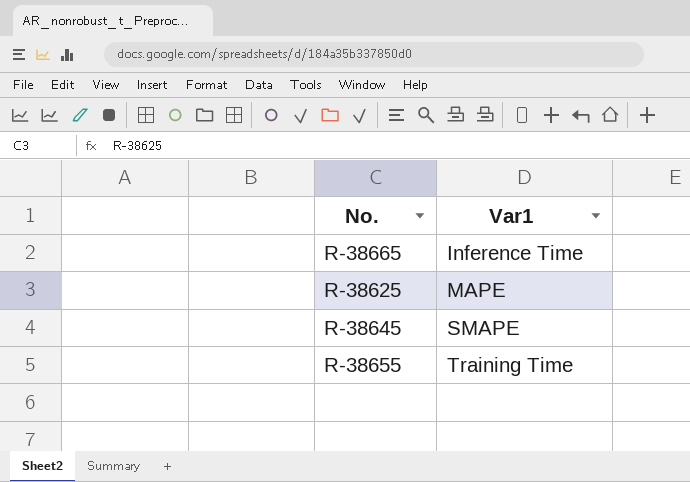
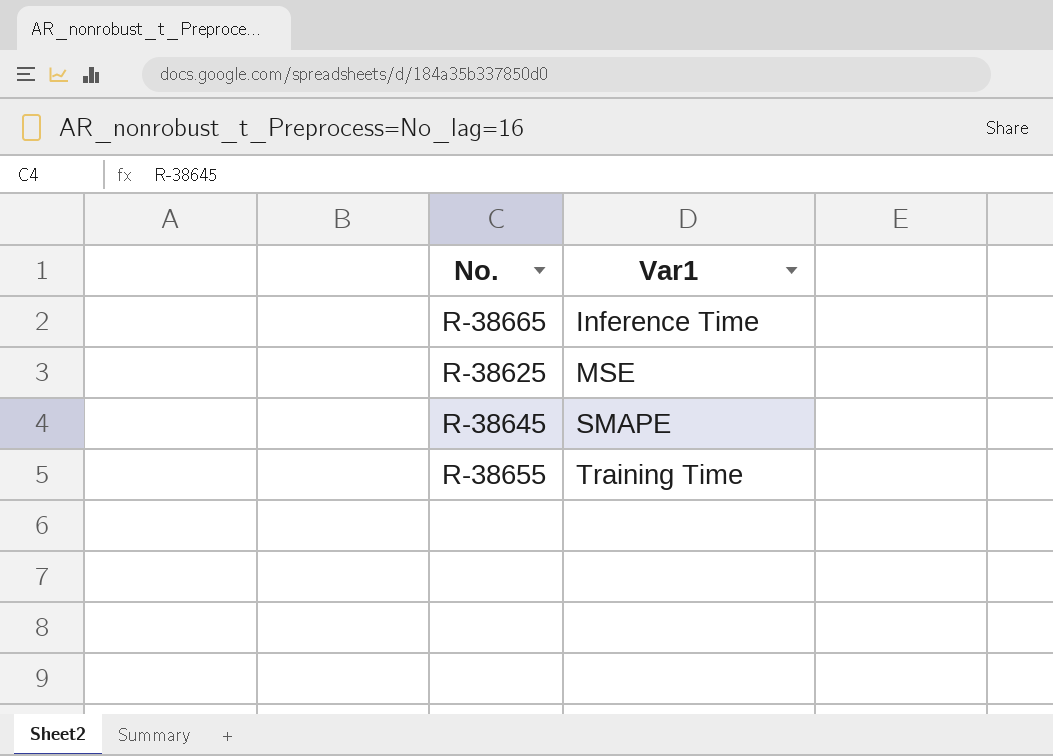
R-38625 | Var1: MAPE -> MSE

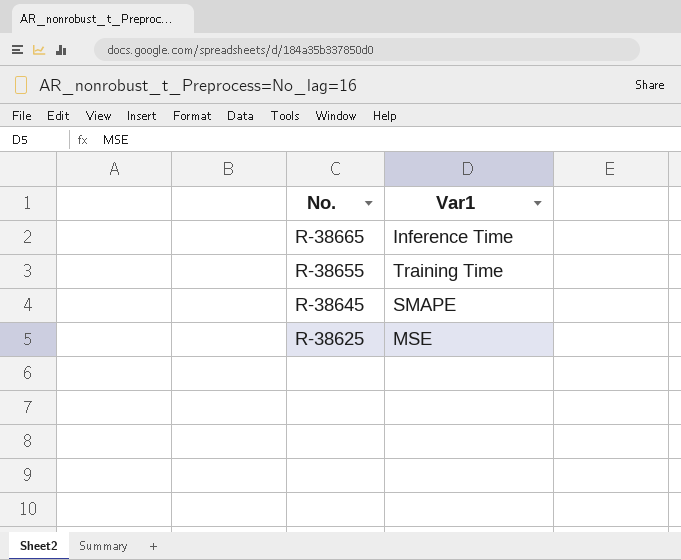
row order: Var1 ascending -> No. descending

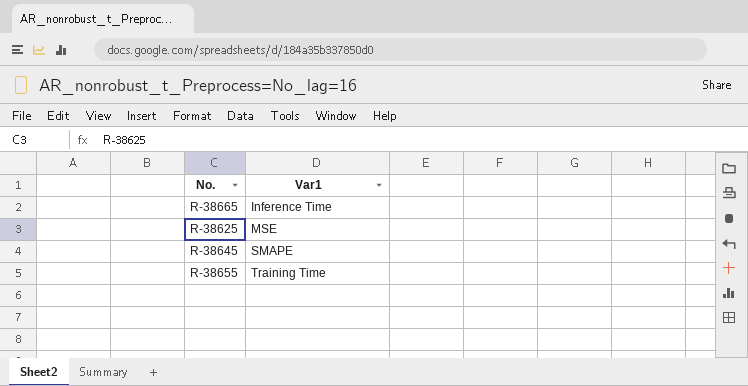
row order: No. descending -> Var1 ascending

